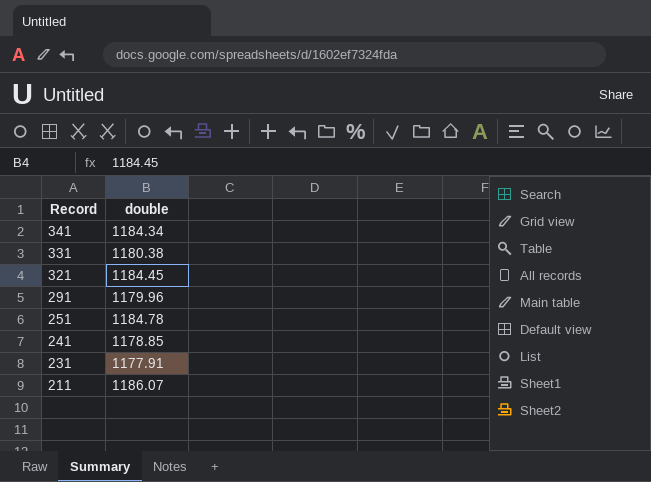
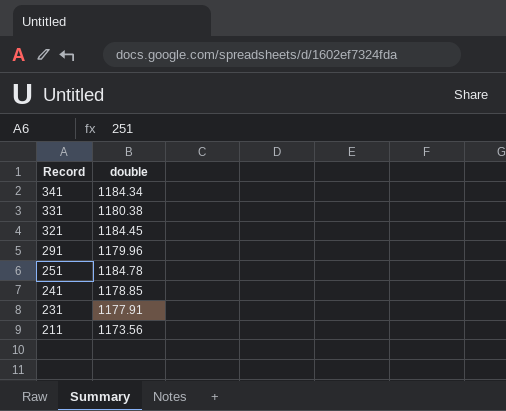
211 | double: 1186.07 -> 1173.56

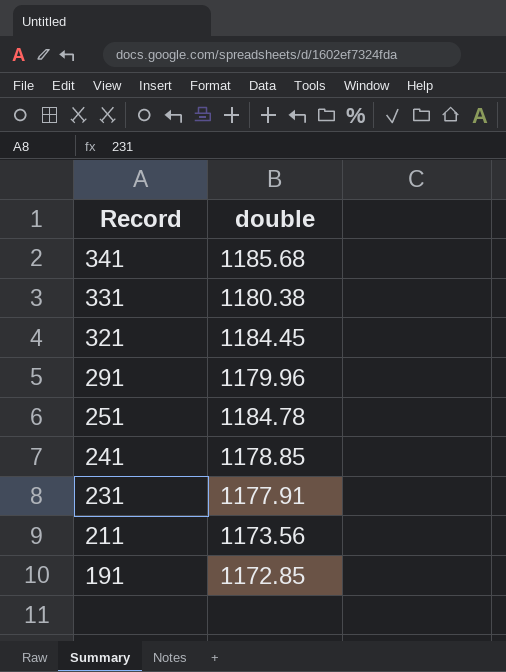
341 | double: 1184.34 -> 1185.68
row 191: none -> 1172.85

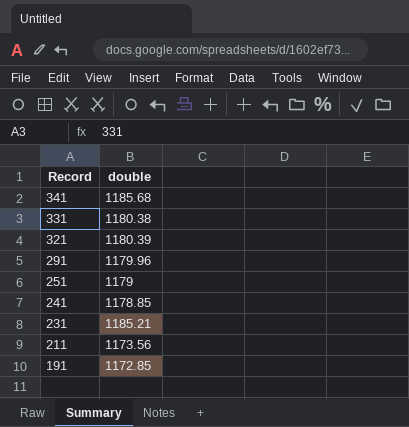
321 | double: 1184.45 -> 1180.39
251 | double: 1184.78 -> 1179
231 | double: 1177.91 -> 1185.21

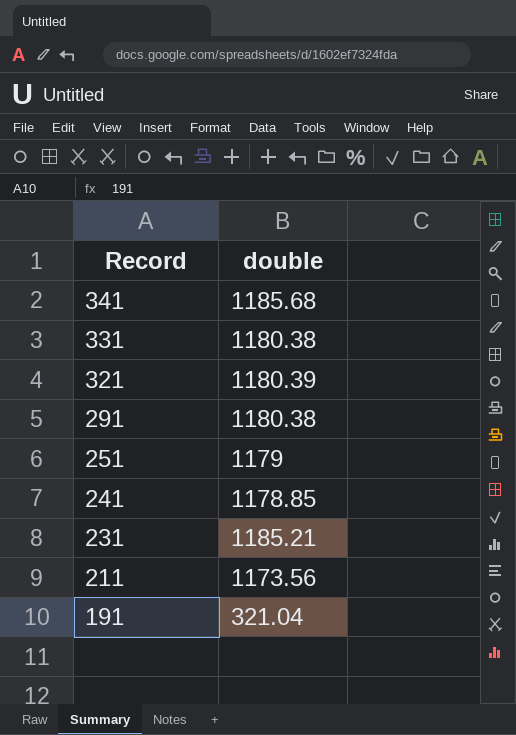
291 | double: 1179.96 -> 1180.38
191 | double: 1172.85 -> 321.04

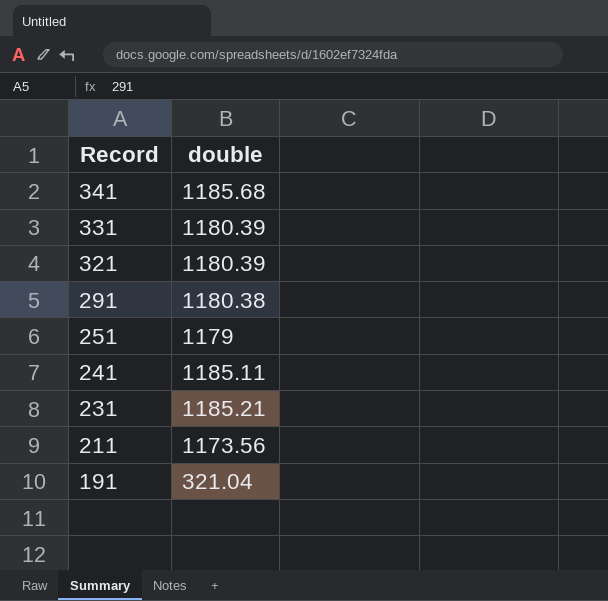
331 | double: 1180.38 -> 1180.39
241 | double: 1178.85 -> 1185.11

